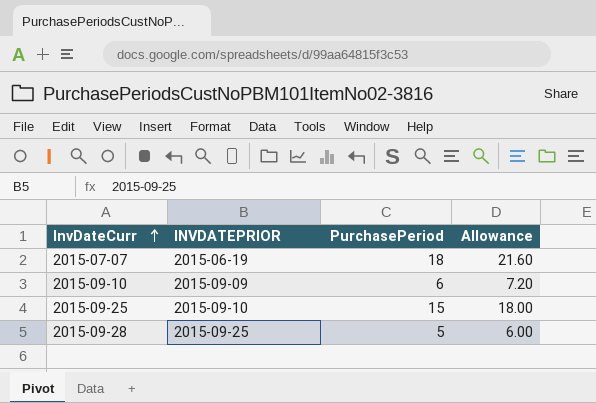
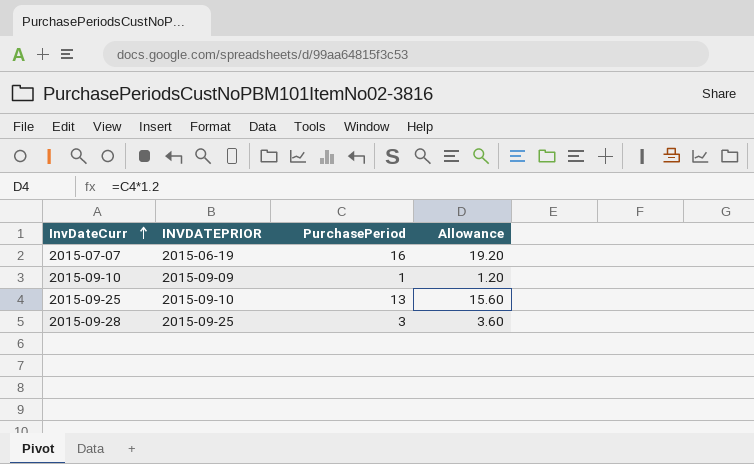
2015-07-07 | PurchasePeriod: 18 -> 16
2015-07-07 | Allowance: 21.60 -> 19.20
2015-09-10 | PurchasePeriod: 6 -> 1
2015-09-10 | Allowance: 7.20 -> 1.20
2015-09-25 | PurchasePeriod: 15 -> 13
2015-09-25 | Allowance: 18.00 -> 15.60
2015-09-28 | PurchasePeriod: 5 -> 3
2015-09-28 | Allowance: 6.00 -> 3.60

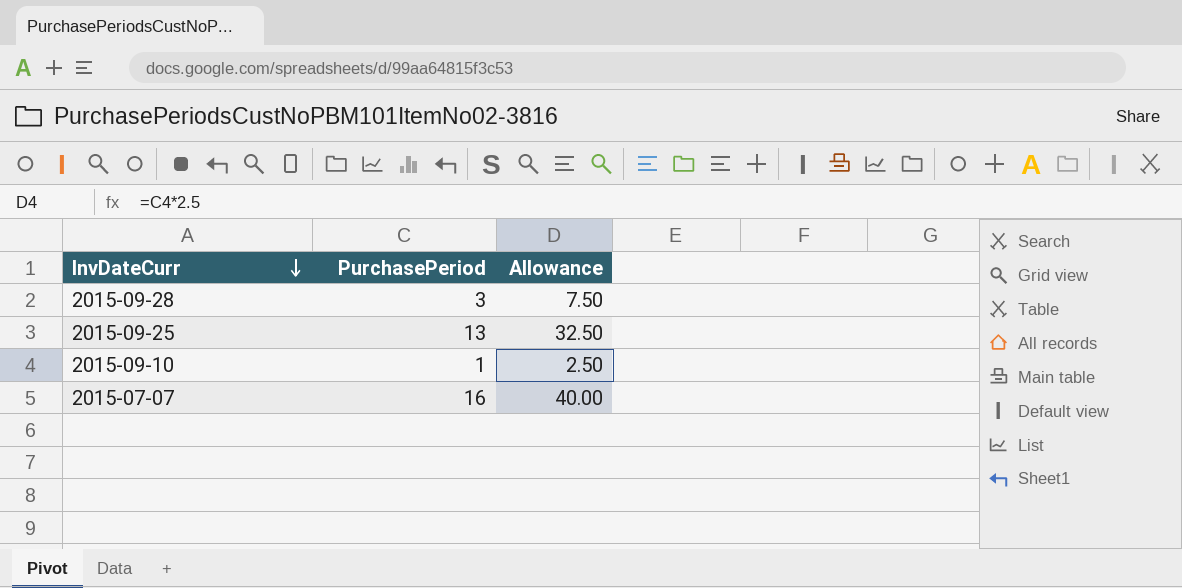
row order: InvDateCurr ascending -> InvDateCurr descending
column INVDATEPRIOR | position: 2 -> none
column Allowance | formula: [PurchasePeriod] * 1.2 -> [PurchasePeriod] * 2.5

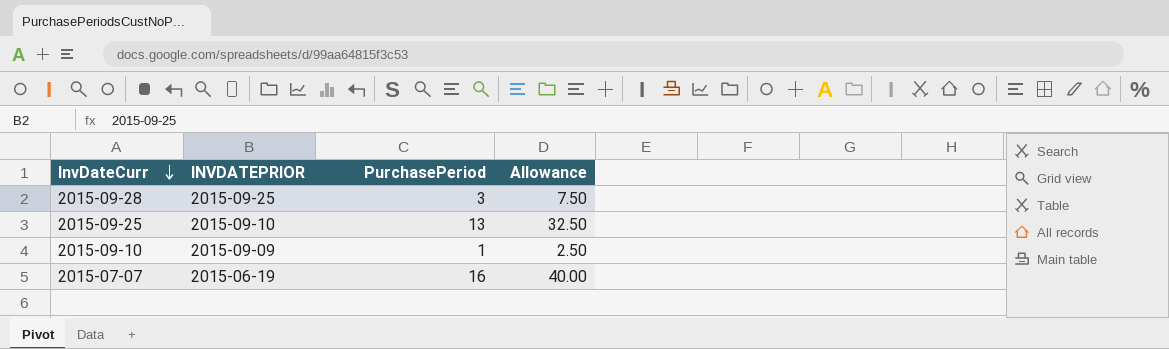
column INVDATEPRIOR | position: none -> 2

